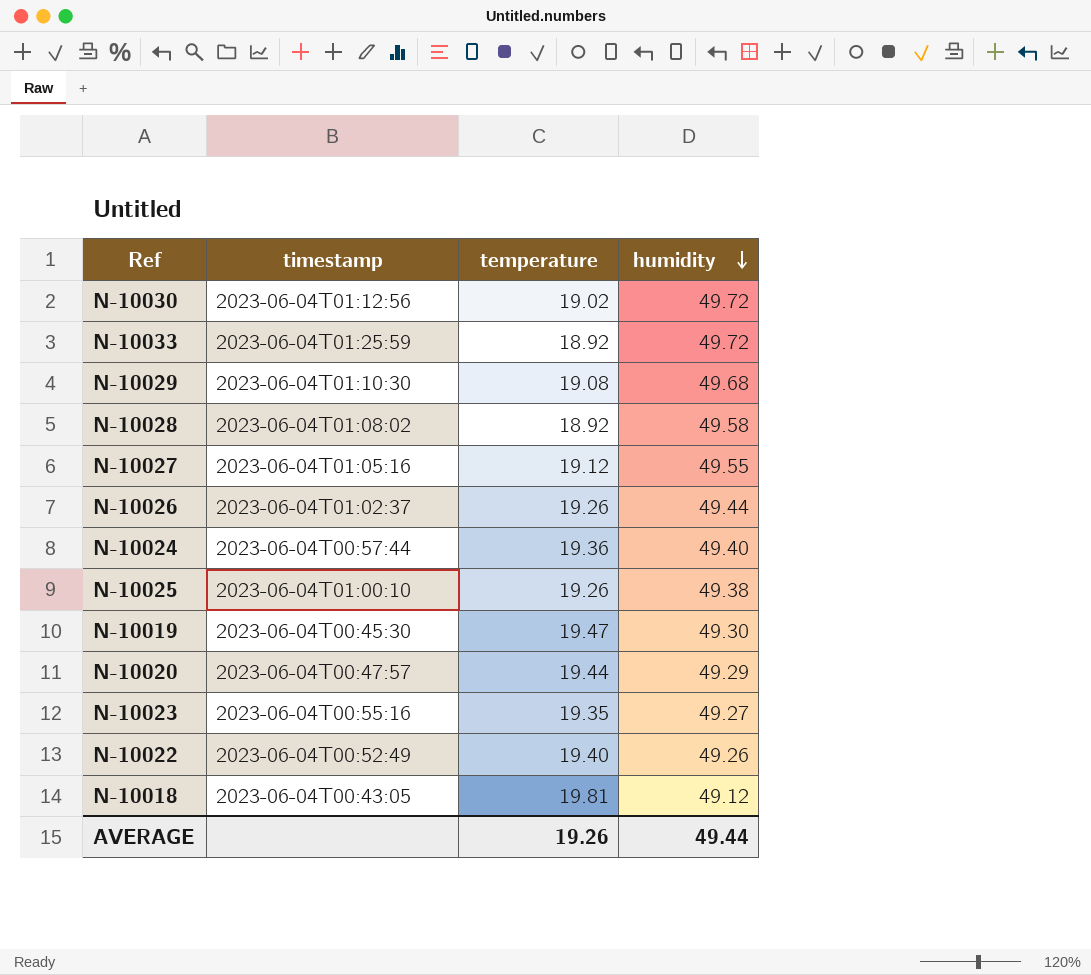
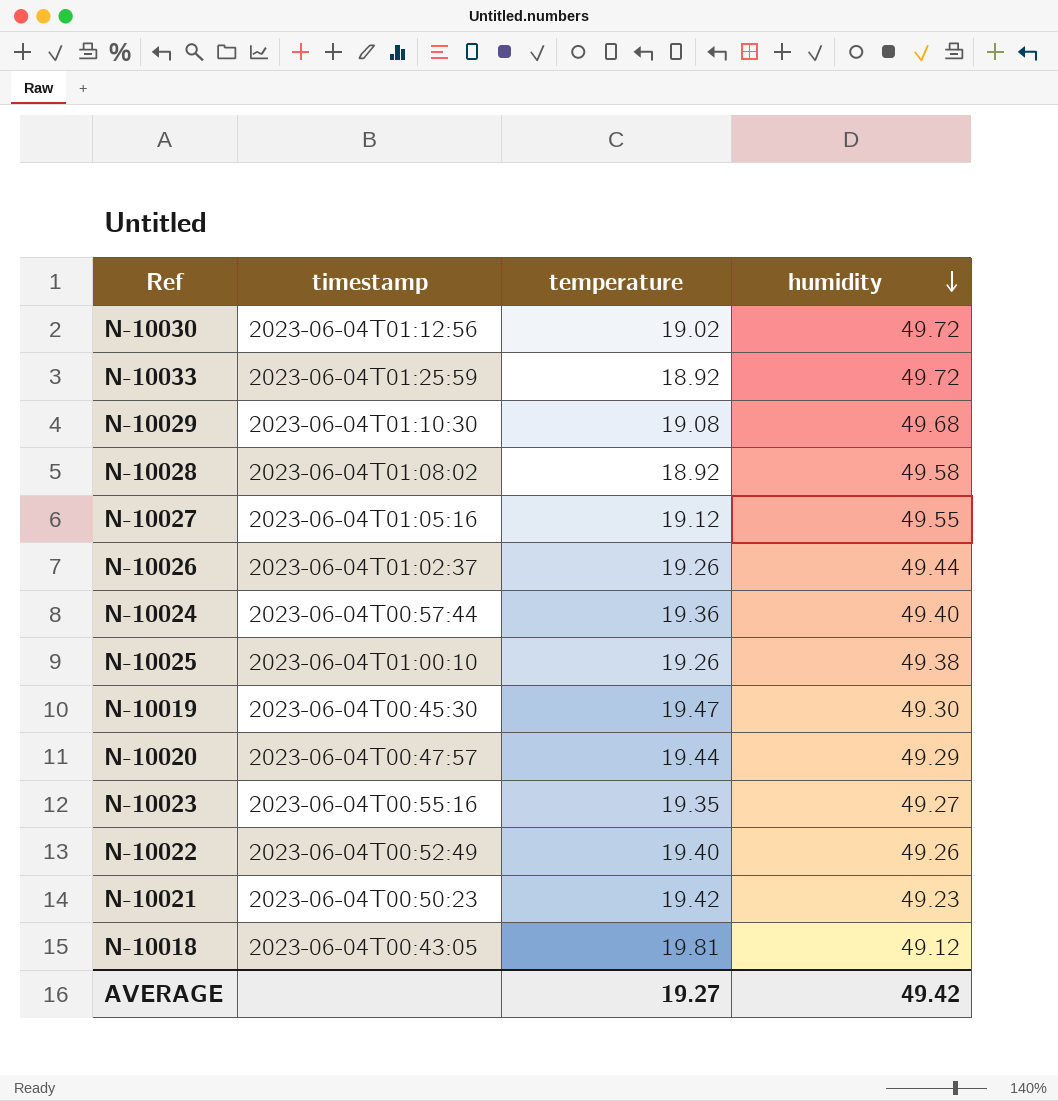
row N-10021: none -> 2023-06-04T00:50:23 | 19.42 | 49.23
AVERAGE | temperature: 19.26 -> 19.27
AVERAGE | humidity: 49.44 -> 49.42

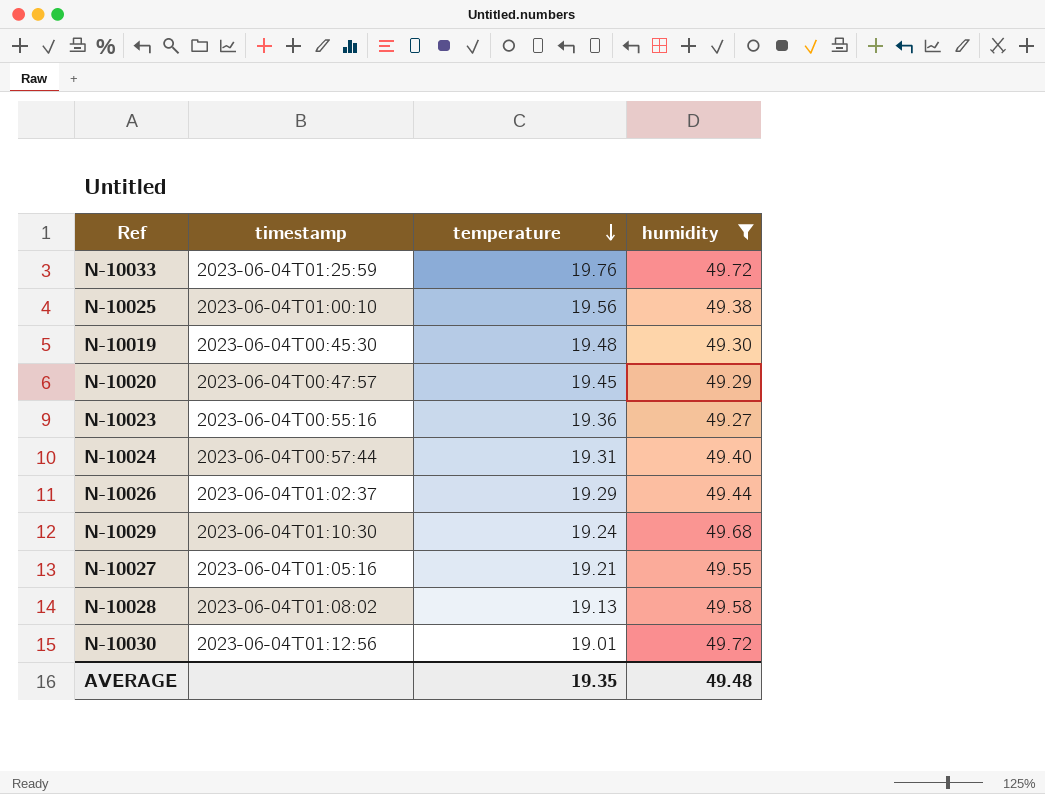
filter: none -> humidity >= 49.27
row order: humidity descending -> temperature descending
N-10033 | temperature: 18.92 -> 19.76
N-10025 | temperature: 19.26 -> 19.56
N-10019 | temperature: 19.47 -> 19.48
N-10020 | temperature: 19.44 -> 19.45
N-10023 | temperature: 19.35 -> 19.36
N-10024 | temperature: 19.36 -> 19.31
N-10026 | temperature: 19.26 -> 19.29
N-10029 | temperature: 19.08 -> 19.24
N-10027 | temperature: 19.12 -> 19.21
N-10028 | temperature: 18.92 -> 19.13
N-10030 | temperature: 19.02 -> 19.01
AVERAGE | temperature: 19.27 -> 19.35
AVERAGE | humidity: 49.42 -> 49.48

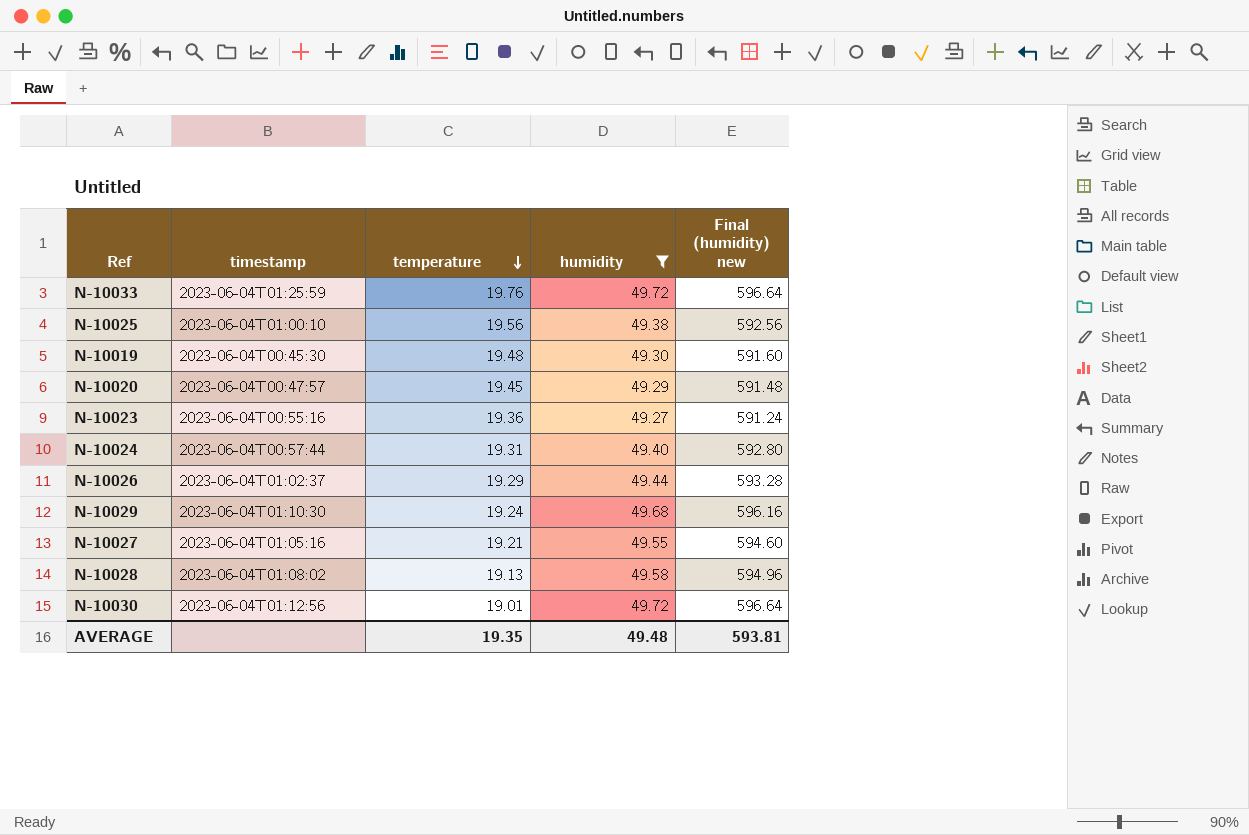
column Final (humidity) new | formula: none -> [humidity] * 12

